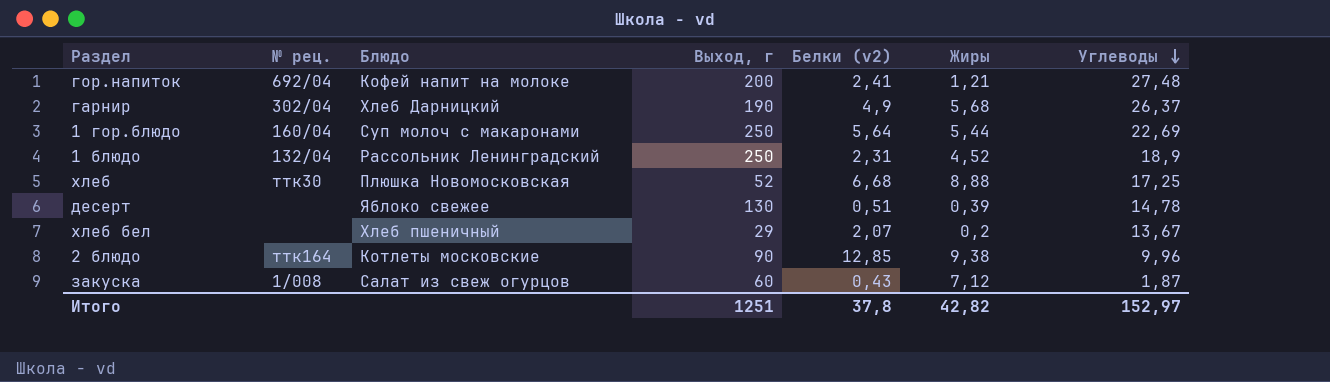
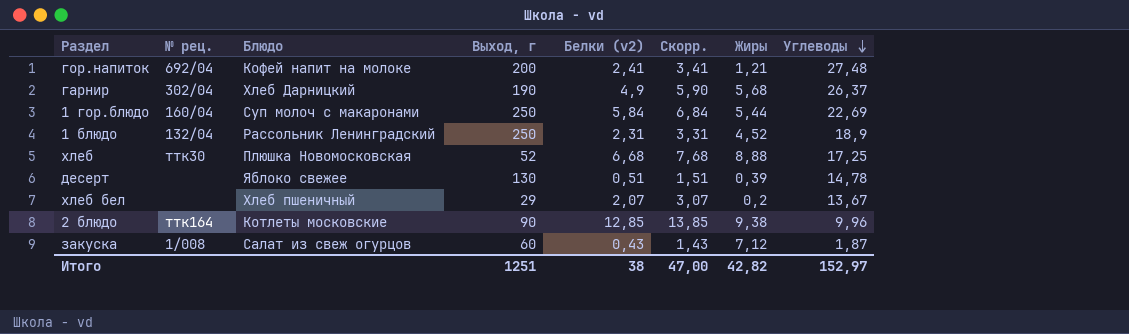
column Скорр. | formula: none -> [Белки (v2)] + 1
1 гор.блюдо | Белки (v2): 5,64 -> 5,84
Итого | Белки (v2): 37,8 -> 38

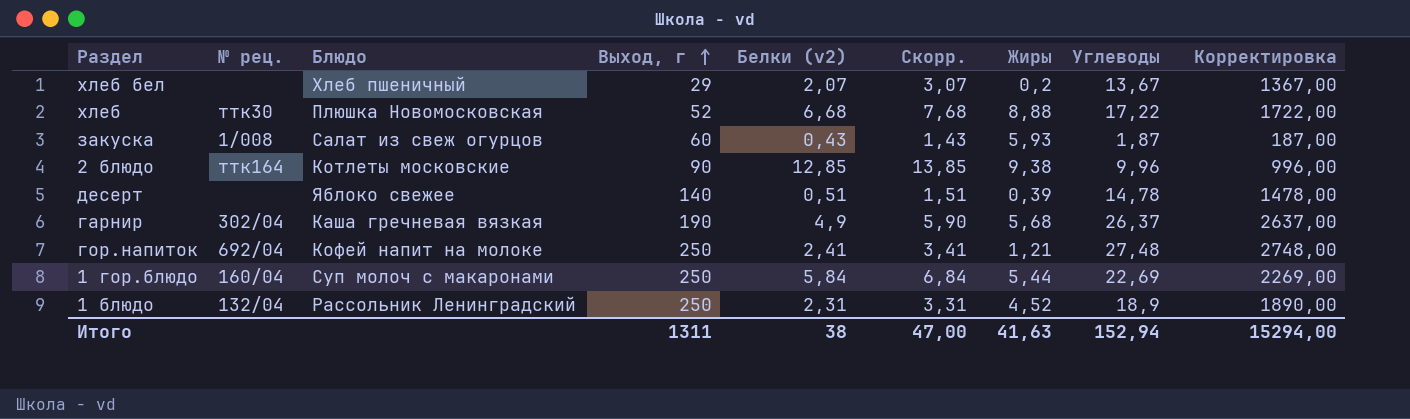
row order: Углеводы descending -> Выход, г ascending
column Корректировка | formula: none -> [Углеводы] * 100
хлеб | Углеводы: 17,25 -> 17,22
закуска | Жиры: 7,12 -> 5,93
десерт | Выход, г: 130 -> 140
гарнир | Блюдо: Хлеб Дарницкий -> Каша гречневая вязкая
гор.напиток | Выход, г: 200 -> 250
Итого | Выход, г: 1251 -> 1311
Итого | Жиры: 42,82 -> 41,63
Итого | Углеводы: 152,97 -> 152,94

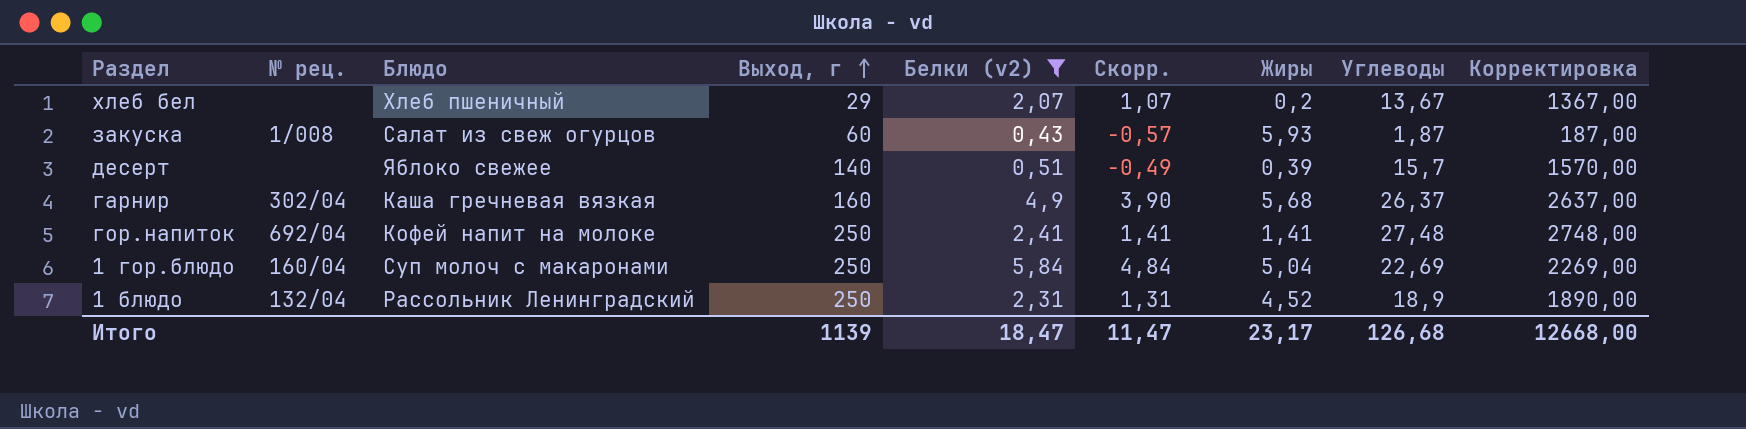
filter: none -> Белки (v2) <= 5,84
column Скорр. | formula: [Белки (v2)] + 1 -> [Белки (v2)] - 1
десерт | Углеводы: 14,78 -> 15,7
десерт | Корректировка: 1478,00 -> 1570,00
гарнир | Выход, г: 190 -> 160
гор.напиток | Жиры: 1,21 -> 1,41
1 гор.блюдо | Жиры: 5,44 -> 5,04
Итого | Выход, г: 1311 -> 1139
Итого | Белки (v2): 38 -> 18,47
Итого | Скорр.: 47,00 -> 11,47
Итого | Жиры: 41,63 -> 23,17
Итого | Углеводы: 152,94 -> 126,68
Итого | Корректировка: 15294,00 -> 12668,00

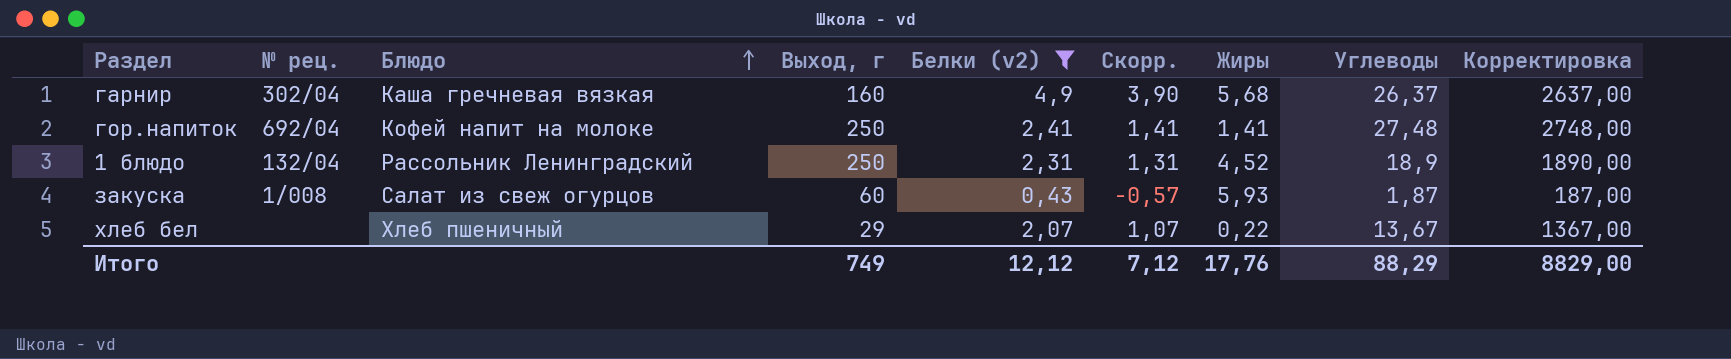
row order: Выход, г ascending -> Блюдо ascending
row десерт: none | Яблоко свежее | 140 | 0,51 | -0,49 | 0,39 | 15,7 | 1570,00 -> none
row 1 гор.блюдо: 160/04 | Суп молоч с макаронами | 250 | 5,84 | 4,84 | 5,04 | 22,69 | 2269,00 -> none
хлеб бел | Жиры: 0,2 -> 0,22
Итого | Выход, г: 1139 -> 749
Итого | Белки (v2): 18,47 -> 12,12
Итого | Скорр.: 11,47 -> 7,12
Итого | Жиры: 23,17 -> 17,76
Итого | Углеводы: 126,68 -> 88,29
Итого | Корректировка: 12668,00 -> 8829,00

